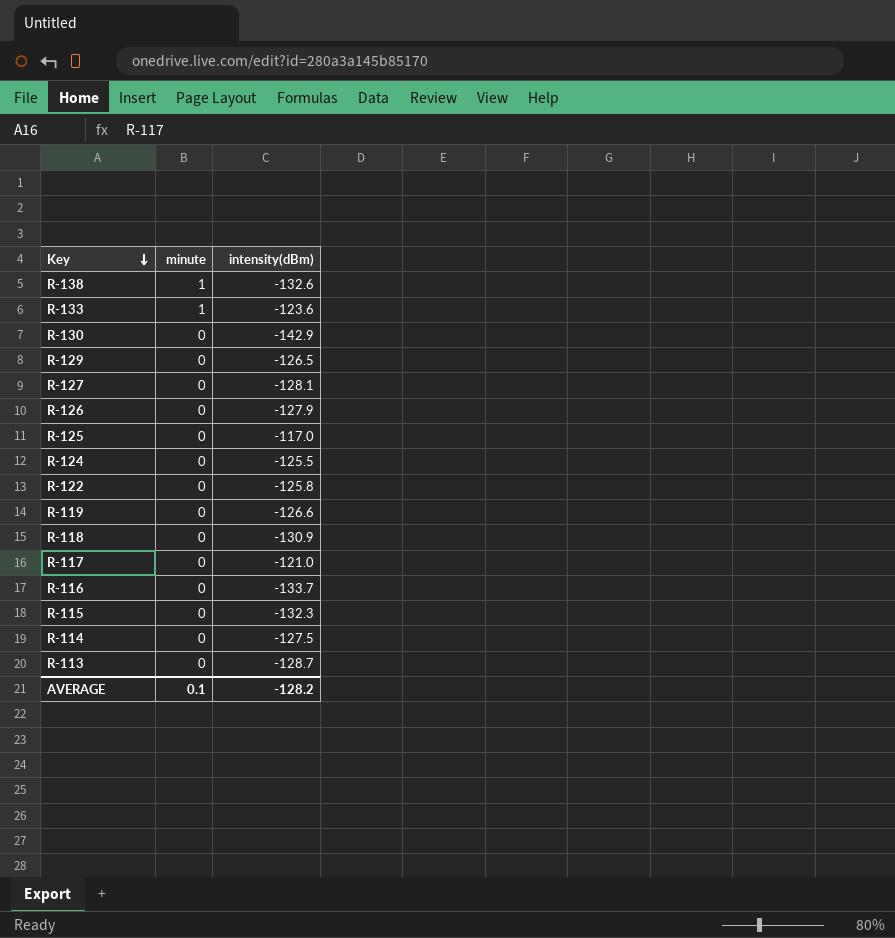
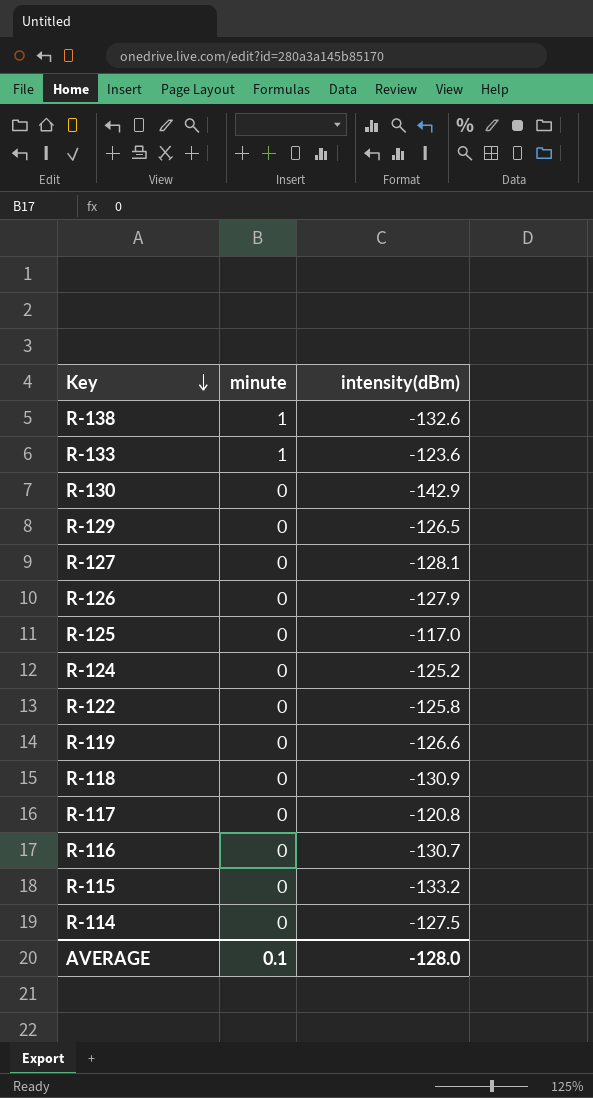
row R-113: 0 | -128.7 -> none
R-124 | intensity(dBm): -125.5 -> -125.2
R-117 | intensity(dBm): -121.0 -> -120.8
R-116 | intensity(dBm): -133.7 -> -130.7
R-115 | intensity(dBm): -132.3 -> -133.2
AVERAGE | intensity(dBm): -128.2 -> -128.0

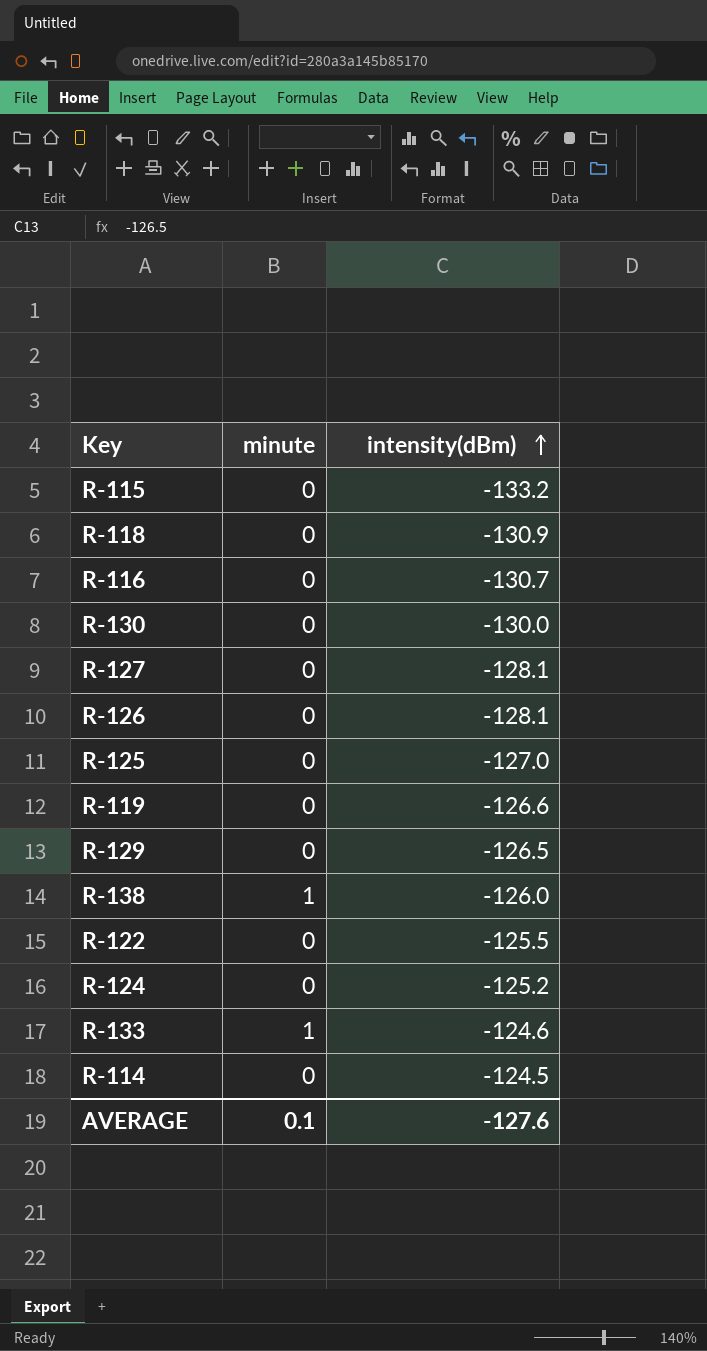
row order: Key descending -> intensity(dBm) ascending
row R-117: 0 | -120.8 -> none
R-130 | intensity(dBm): -142.9 -> -130.0
R-126 | intensity(dBm): -127.9 -> -128.1
R-125 | intensity(dBm): -117.0 -> -127.0
R-138 | intensity(dBm): -132.6 -> -126.0
R-122 | intensity(dBm): -125.8 -> -125.5
R-133 | intensity(dBm): -123.6 -> -124.6
R-114 | intensity(dBm): -127.5 -> -124.5
AVERAGE | intensity(dBm): -128.0 -> -127.6

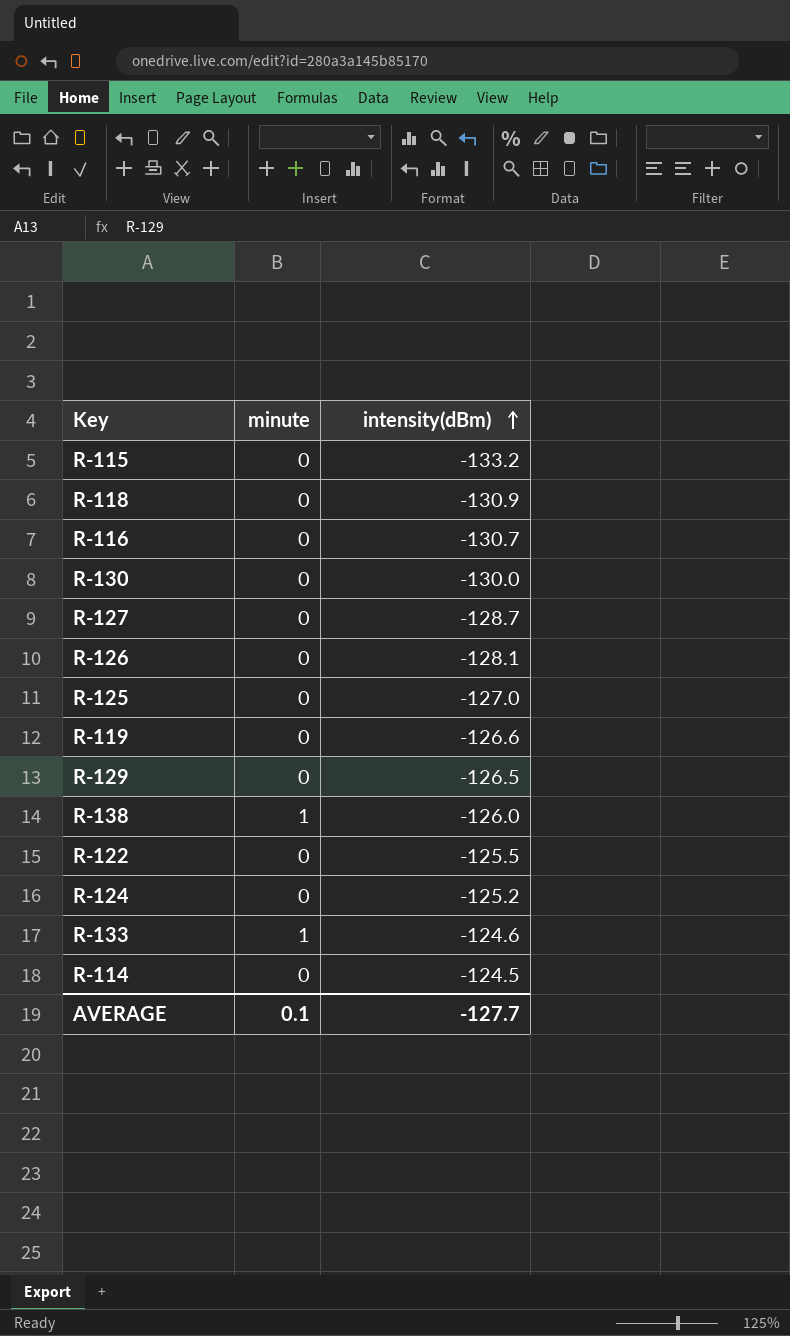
R-127 | intensity(dBm): -128.1 -> -128.7
AVERAGE | intensity(dBm): -127.6 -> -127.7

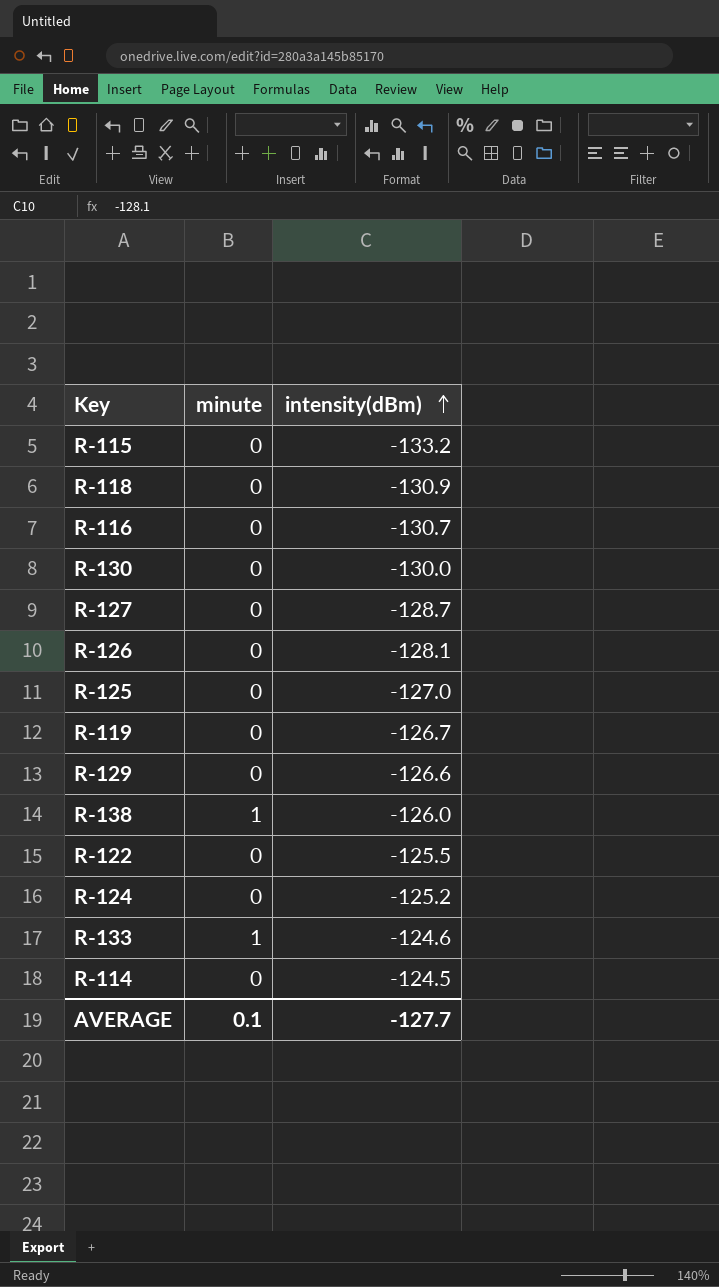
R-119 | intensity(dBm): -126.6 -> -126.7
R-129 | intensity(dBm): -126.5 -> -126.6

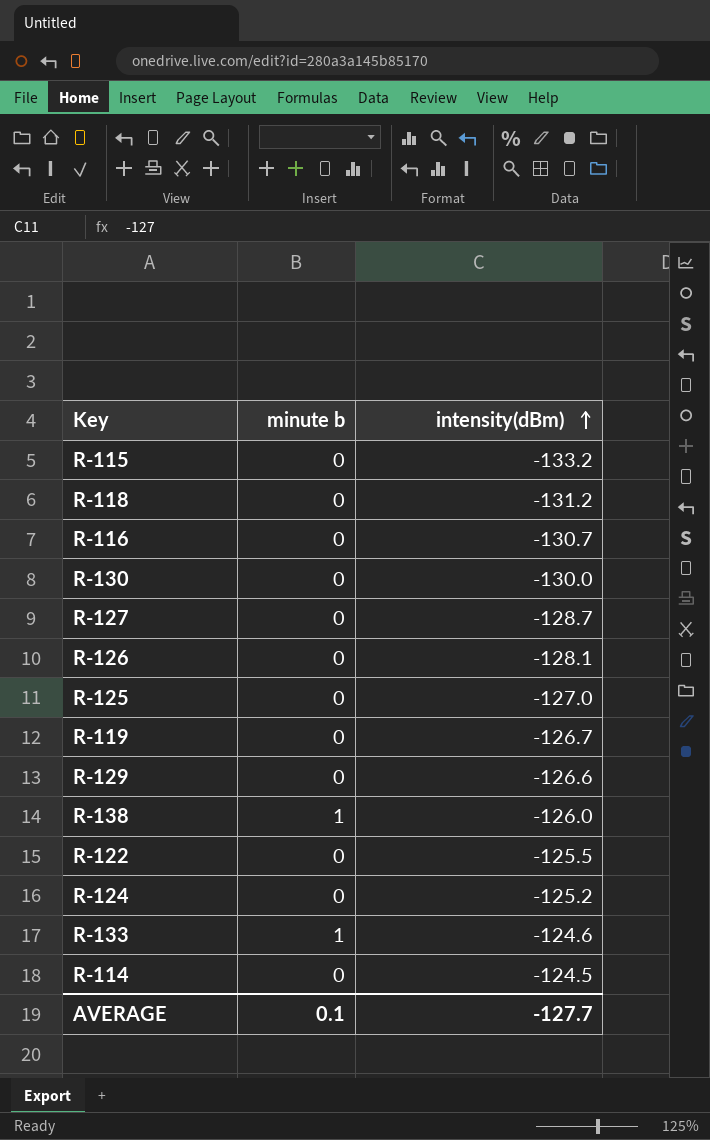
column name: minute -> minute b
R-118 | intensity(dBm): -130.9 -> -131.2

